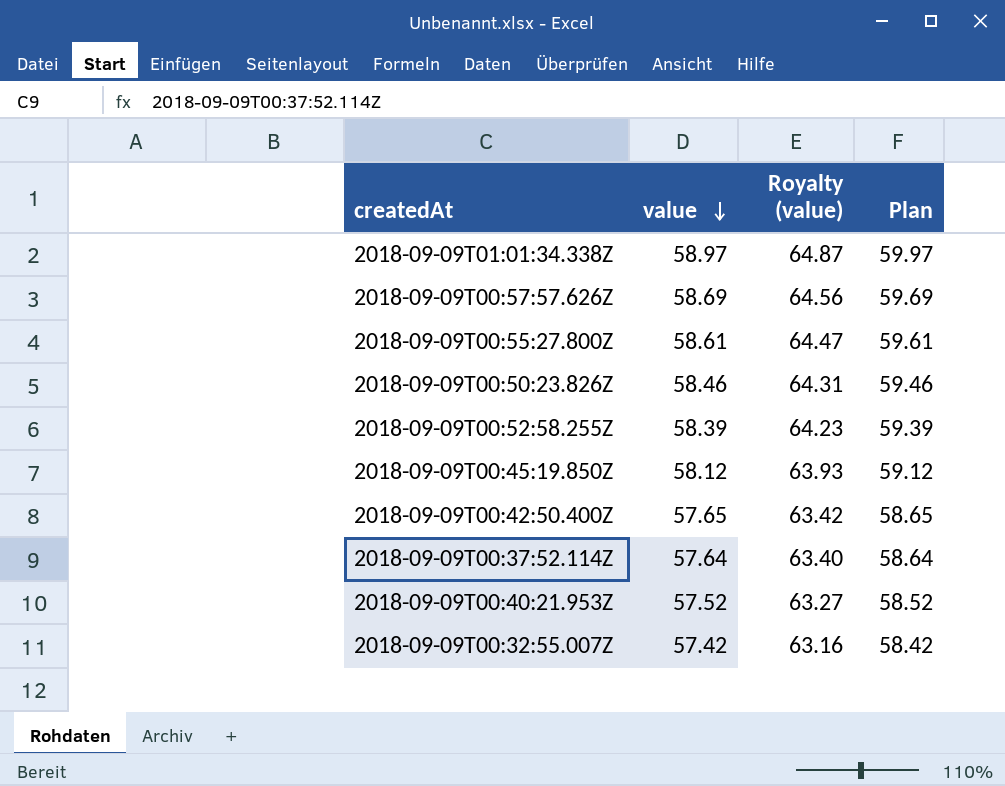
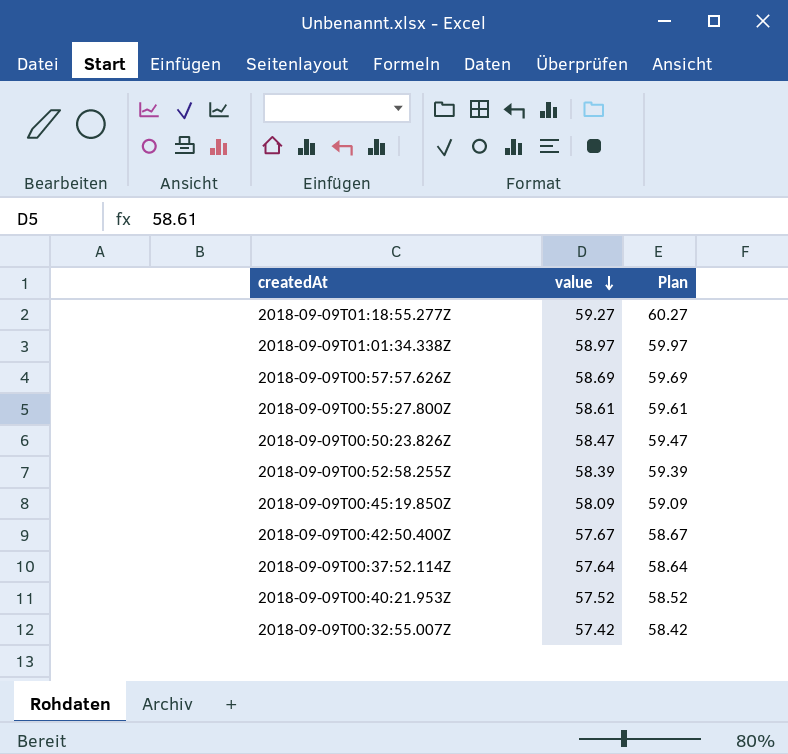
column Royalty (value) | formula: [value] * 1.1 -> none
row 2018-09-09T01:18:55.277Z: none -> 59.27 | 60.27
2018-09-09T00:50:23.826Z | value: 58.46 -> 58.47
2018-09-09T00:50:23.826Z | Plan: 59.46 -> 59.47
2018-09-09T00:45:19.850Z | value: 58.12 -> 58.09
2018-09-09T00:45:19.850Z | Plan: 59.12 -> 59.09
2018-09-09T00:42:50.400Z | value: 57.65 -> 57.67
2018-09-09T00:42:50.400Z | Plan: 58.65 -> 58.67

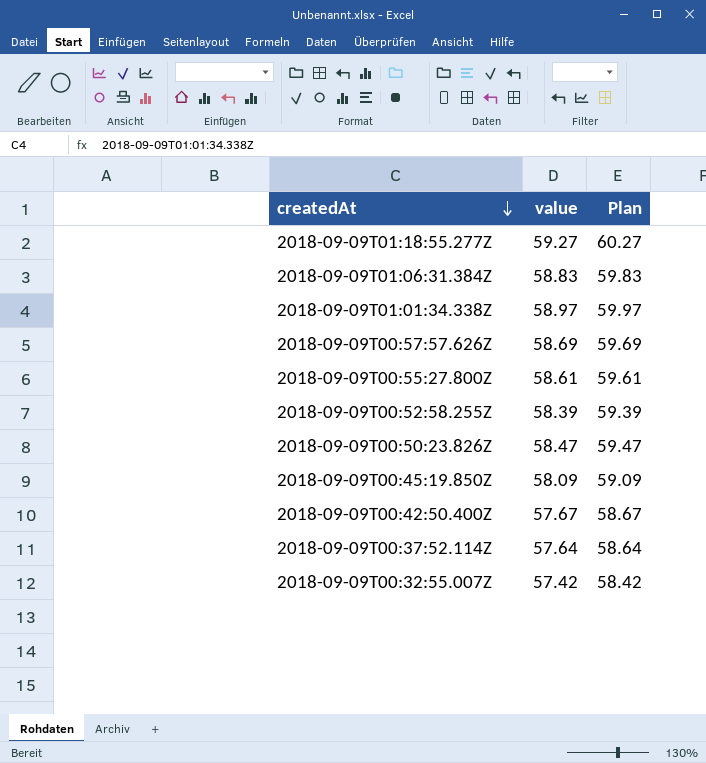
row order: value descending -> createdAt descending
row 2018-09-09T00:40:21.953Z: 57.52 | 58.52 -> none
row 2018-09-09T01:06:31.384Z: none -> 58.83 | 59.83

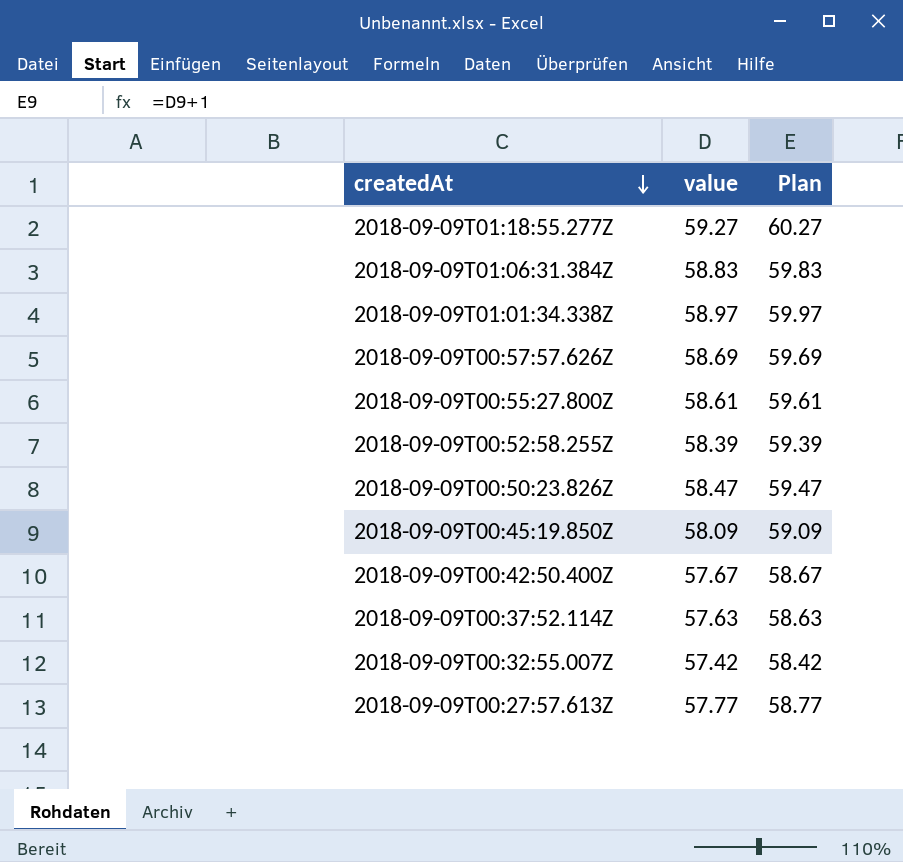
2018-09-09T00:37:52.114Z | value: 57.64 -> 57.63
2018-09-09T00:37:52.114Z | Plan: 58.64 -> 58.63
row 2018-09-09T00:27:57.613Z: none -> 57.77 | 58.77

